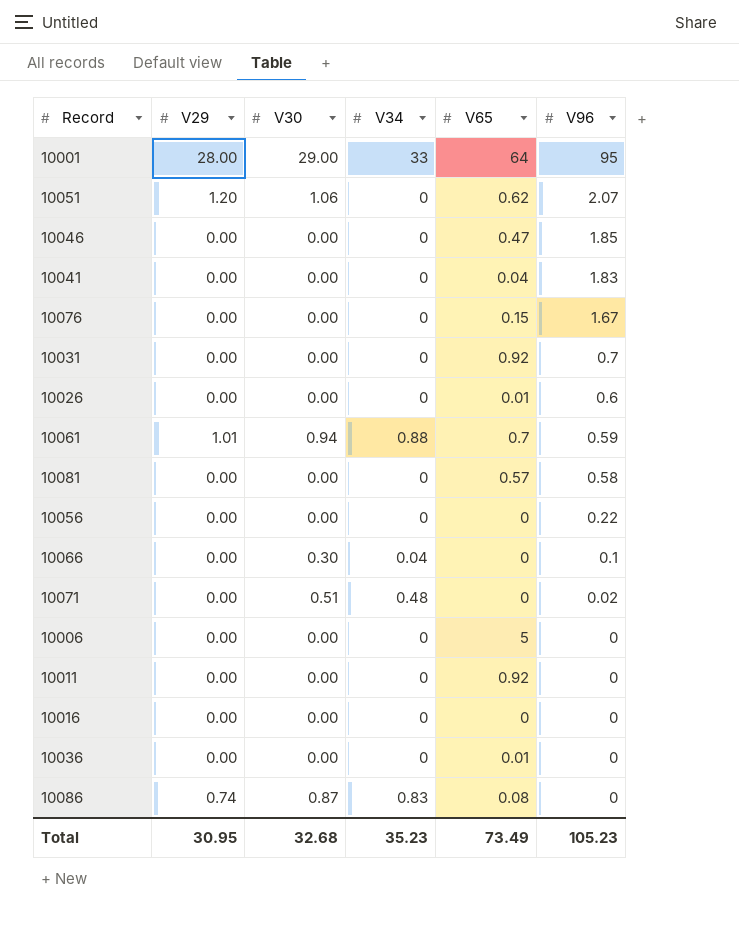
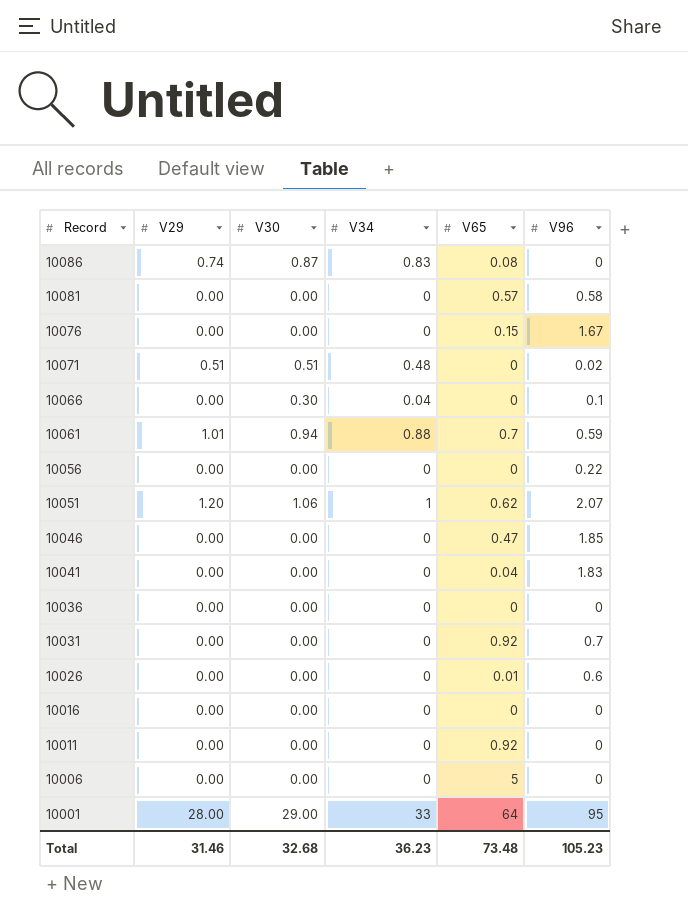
row order: V96 descending -> Record descending
10071 | V29: 0.00 -> 0.51
10051 | V34: 0 -> 1
10036 | V65: 0.01 -> 0
Total | V29: 30.95 -> 31.46
Total | V34: 35.23 -> 36.23
Total | V65: 73.49 -> 73.48

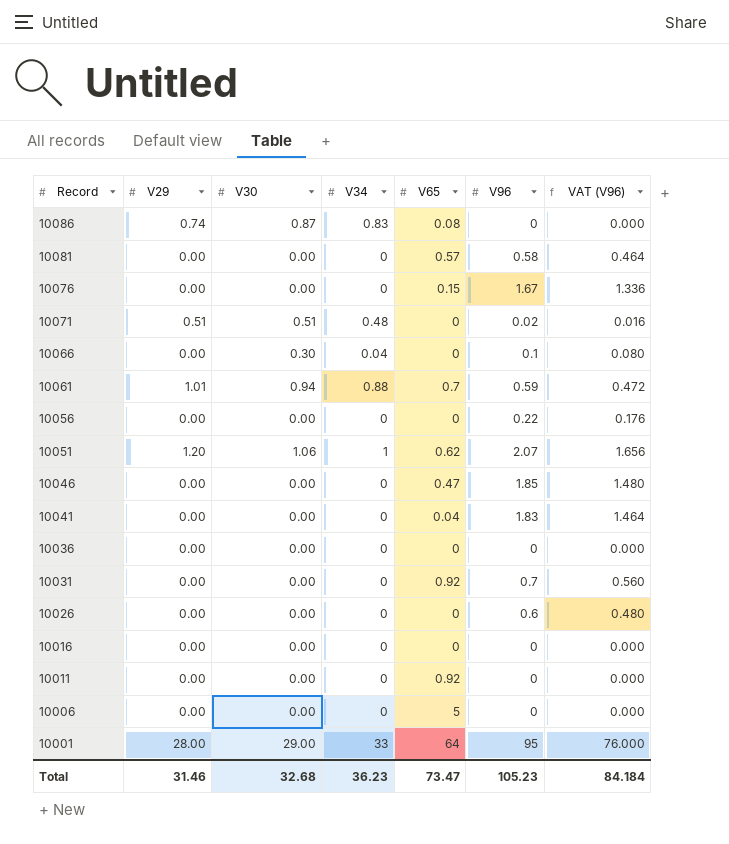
column VAT (V96) | formula: none -> [V96] * 0.8
10026 | V65: 0.01 -> 0
Total | V65: 73.48 -> 73.47

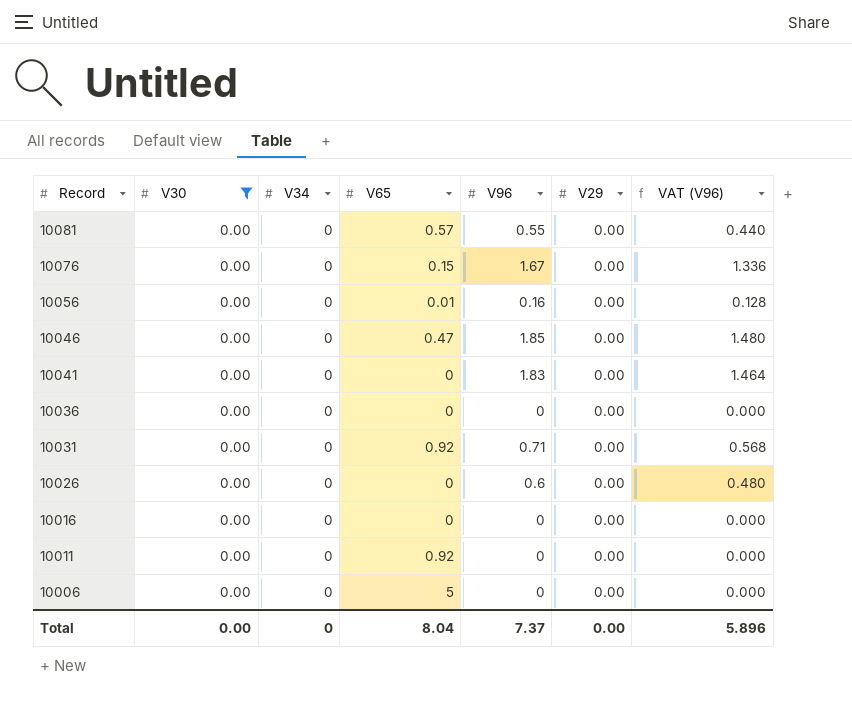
filter: none -> V30 = 0.00
column V29 | position: 2 -> 6
10081 | V96: 0.58 -> 0.55
10081 | VAT (V96): 0.464 -> 0.440
10056 | V65: 0 -> 0.01
10056 | V96: 0.22 -> 0.16
10056 | VAT (V96): 0.176 -> 0.128
10041 | V65: 0.04 -> 0
10031 | V96: 0.7 -> 0.71
10031 | VAT (V96): 0.560 -> 0.568
Total | V30: 32.68 -> 0.00
Total | V34: 36.23 -> 0
Total | V65: 73.47 -> 8.04
Total | V96: 105.23 -> 7.37
Total | V29: 31.46 -> 0.00
Total | VAT (V96): 84.184 -> 5.896

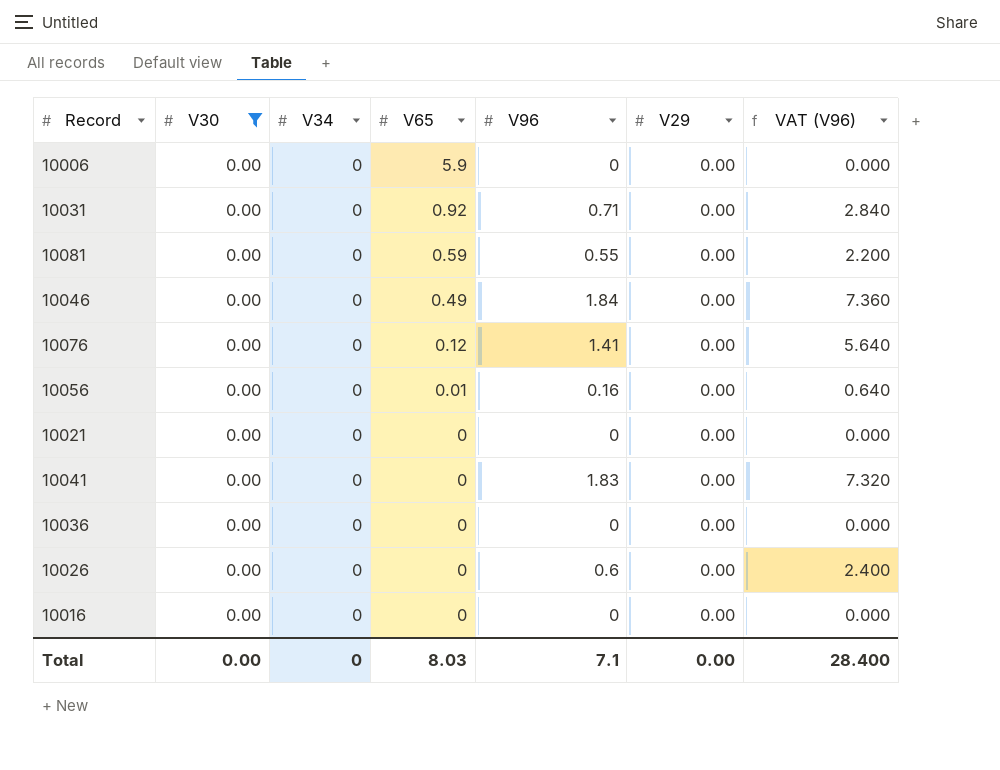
row order: Record descending -> V65 descending
column VAT (V96) | formula: [V96] * 0.8 -> [V96] * 4
row 10011: 0.00 | 0 | 0.92 | 0 | 0.00 | 0.000 -> none
10006 | V65: 5 -> 5.9
10081 | V65: 0.57 -> 0.59
10046 | V65: 0.47 -> 0.49
10046 | V96: 1.85 -> 1.84
10076 | V65: 0.15 -> 0.12
10076 | V96: 1.67 -> 1.41
row 10021: none -> 0.00 | 0 | 0 | 0 | 0.00 | 0.000
Total | V65: 8.04 -> 8.03
Total | V96: 7.37 -> 7.1
Total | VAT (V96): 5.896 -> 28.400

